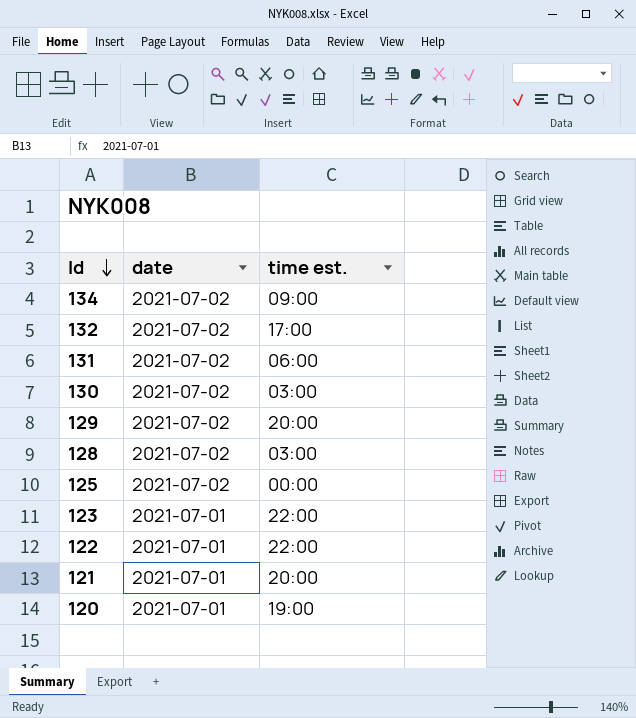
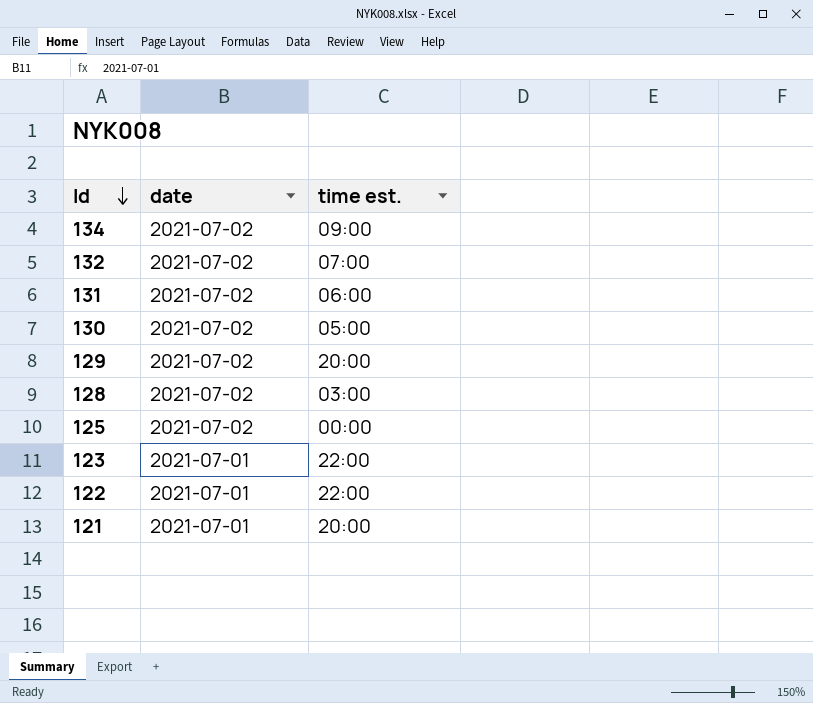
row 120: 2021-07-01 | 19:00 -> none
132 | time est.: 17:00 -> 07:00
130 | time est.: 03:00 -> 05:00

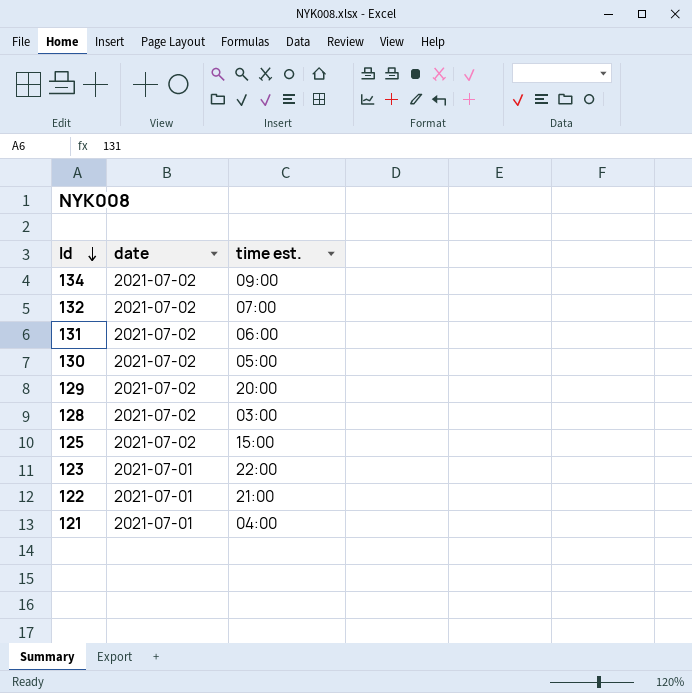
125 | time est.: 00:00 -> 15:00
122 | time est.: 22:00 -> 21:00
121 | time est.: 20:00 -> 04:00

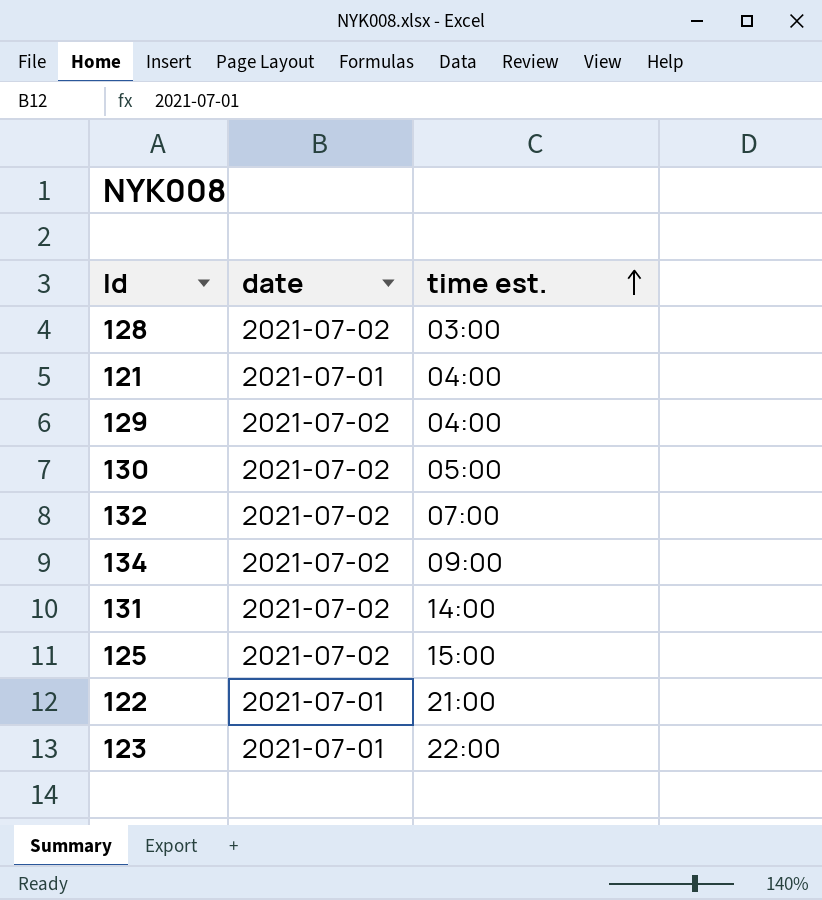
row order: Id descending -> time est. ascending
129 | time est.: 20:00 -> 04:00
131 | time est.: 06:00 -> 14:00

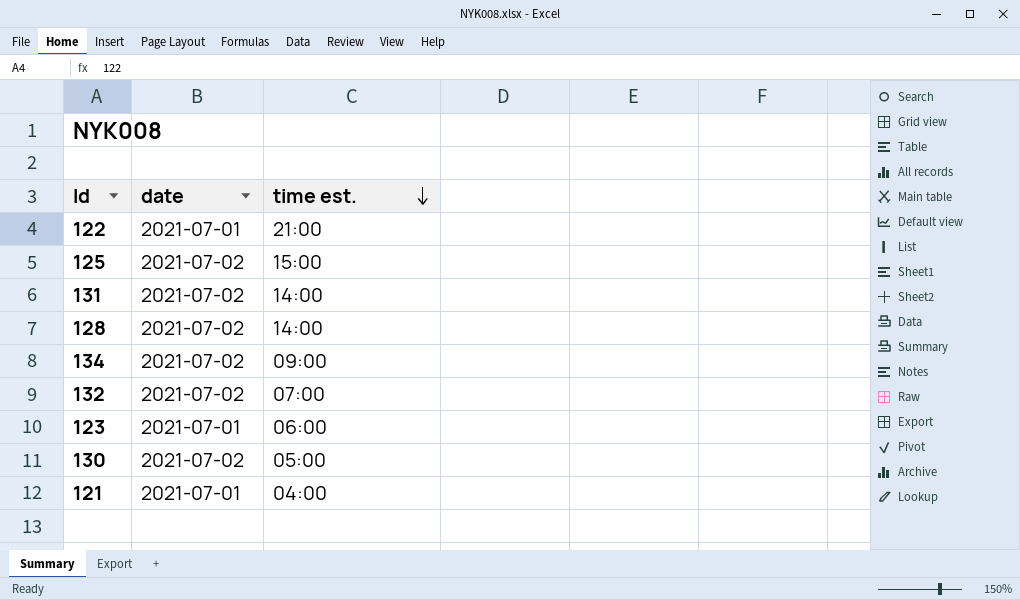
row order: time est. ascending -> time est. descending
row 129: 2021-07-02 | 04:00 -> none
128 | time est.: 03:00 -> 14:00
123 | time est.: 22:00 -> 06:00

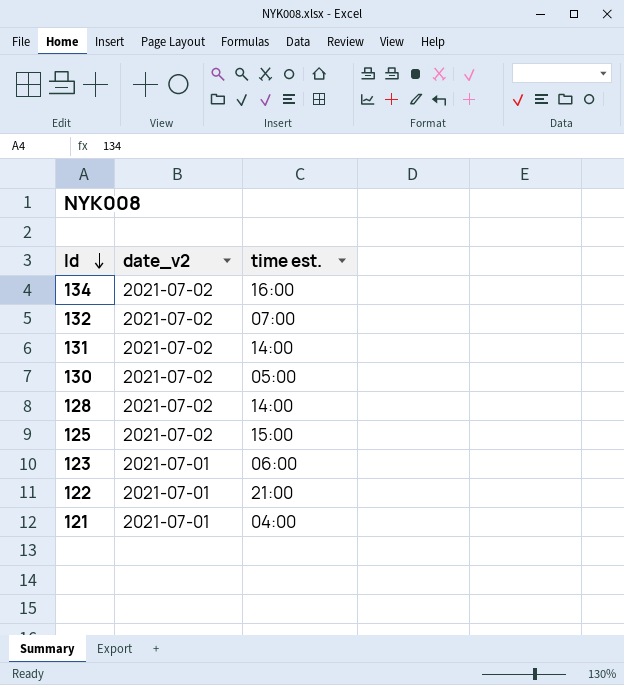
row order: time est. descending -> Id descending
column name: date -> date_v2
134 | time est.: 09:00 -> 16:00

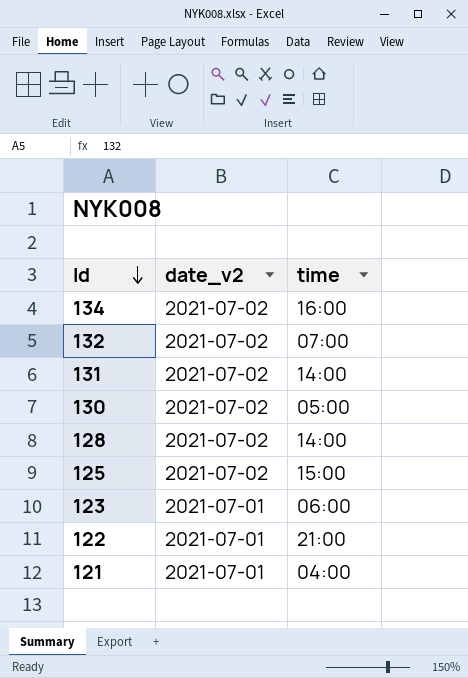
column name: time est. -> time

